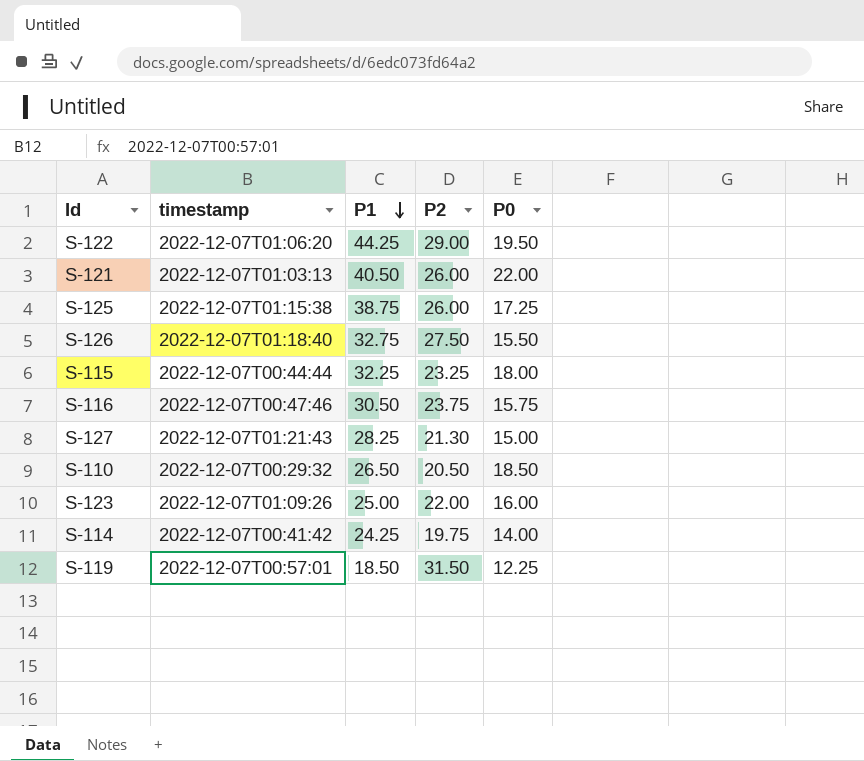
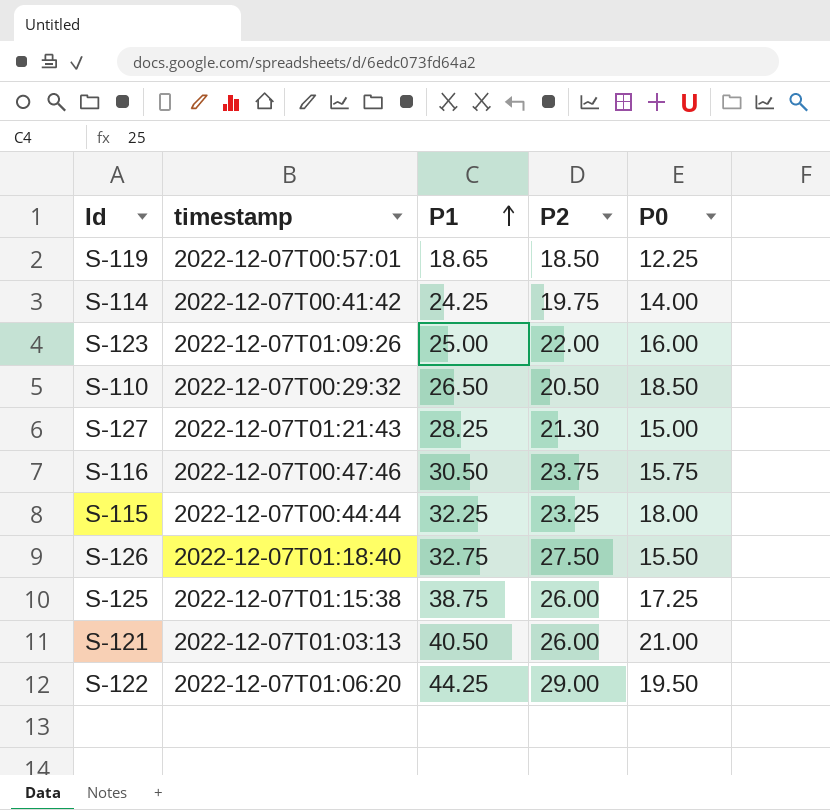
row order: P1 descending -> P1 ascending
S-119 | P1: 18.50 -> 18.65
S-119 | P2: 31.50 -> 18.50
S-121 | P0: 22.00 -> 21.00

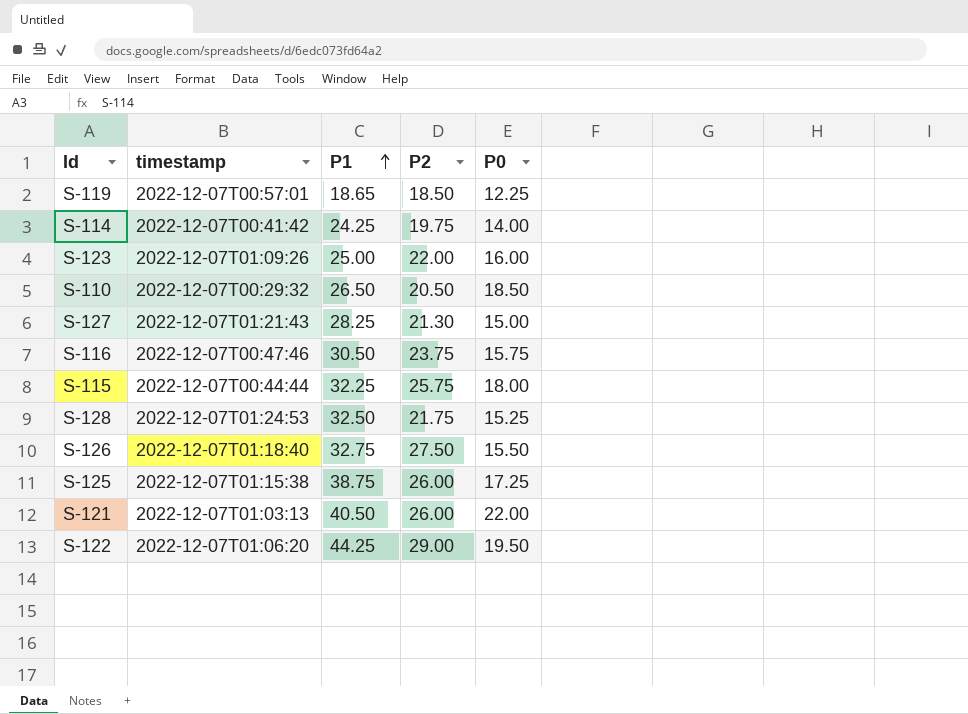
S-115 | P2: 23.25 -> 25.75
row S-128: none -> 2022-12-07T01:24:53 | 32.50 | 21.75 | 15.25
S-121 | P0: 21.00 -> 22.00

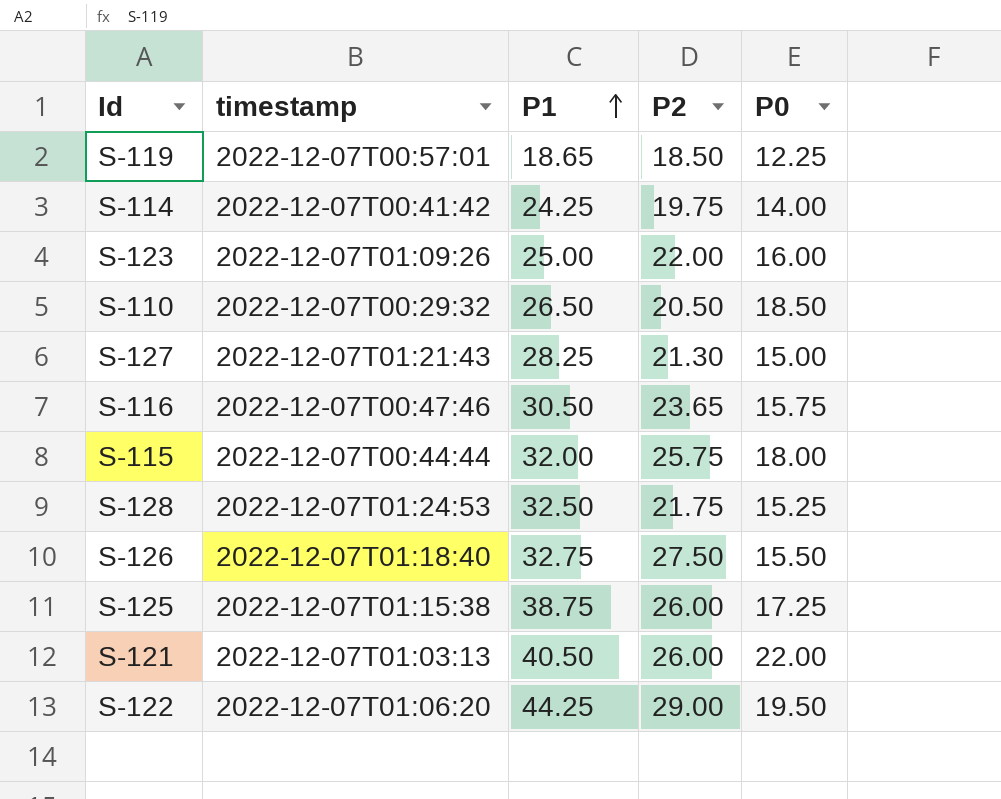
S-116 | P2: 23.75 -> 23.65
S-115 | P1: 32.25 -> 32.00

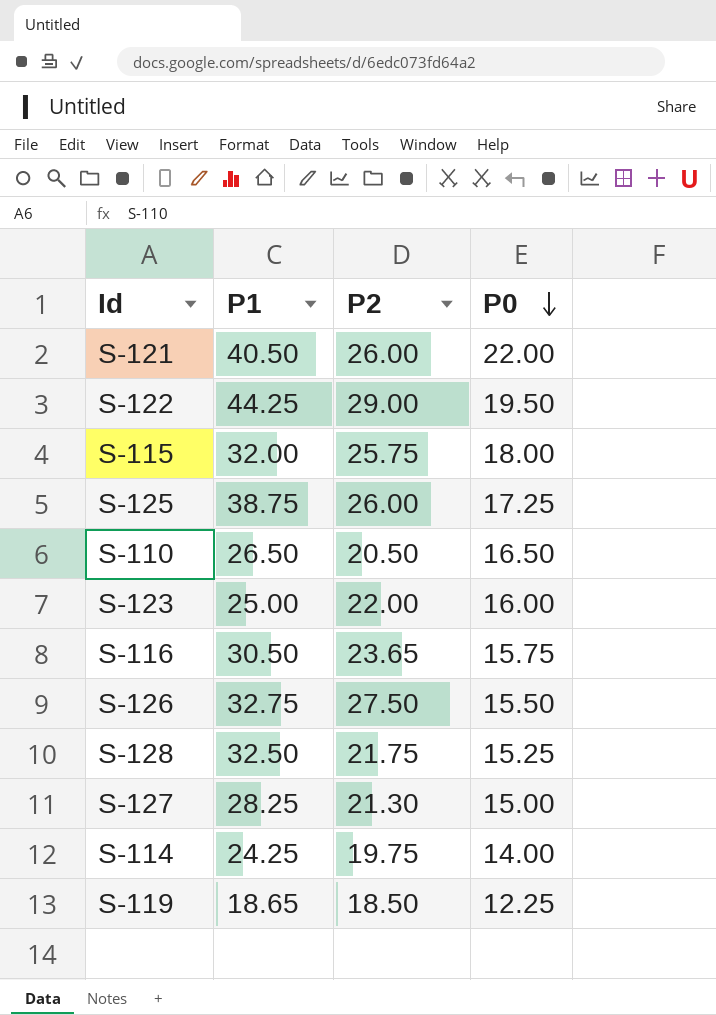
row order: P1 ascending -> P0 descending
column timestamp | position: 2 -> none
S-110 | P0: 18.50 -> 16.50

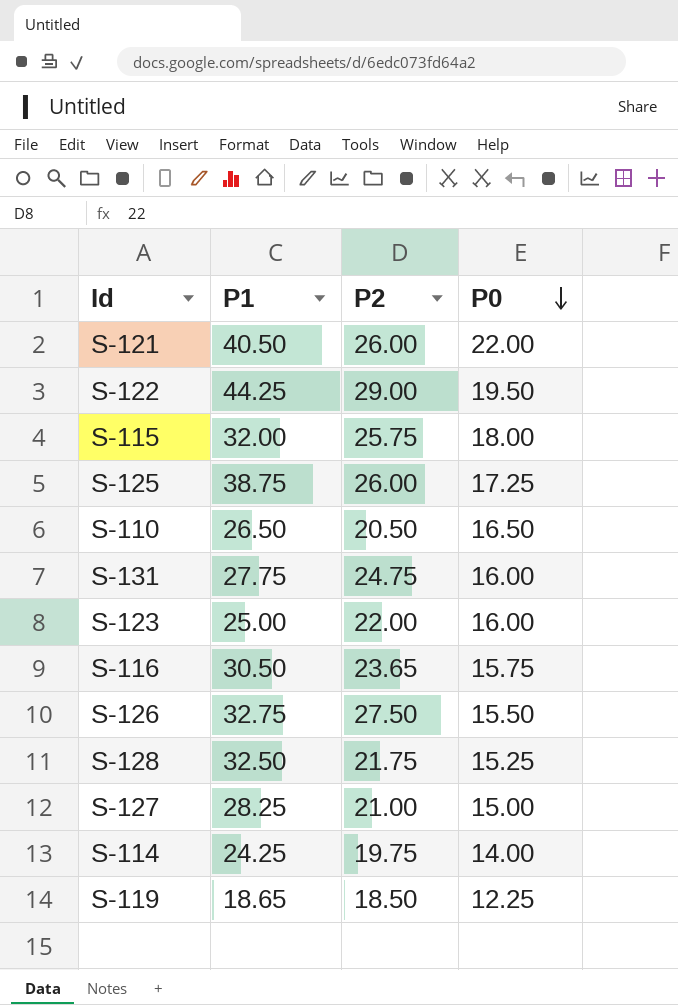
row S-131: none -> 27.75 | 24.75 | 16.00
S-127 | P2: 21.30 -> 21.00

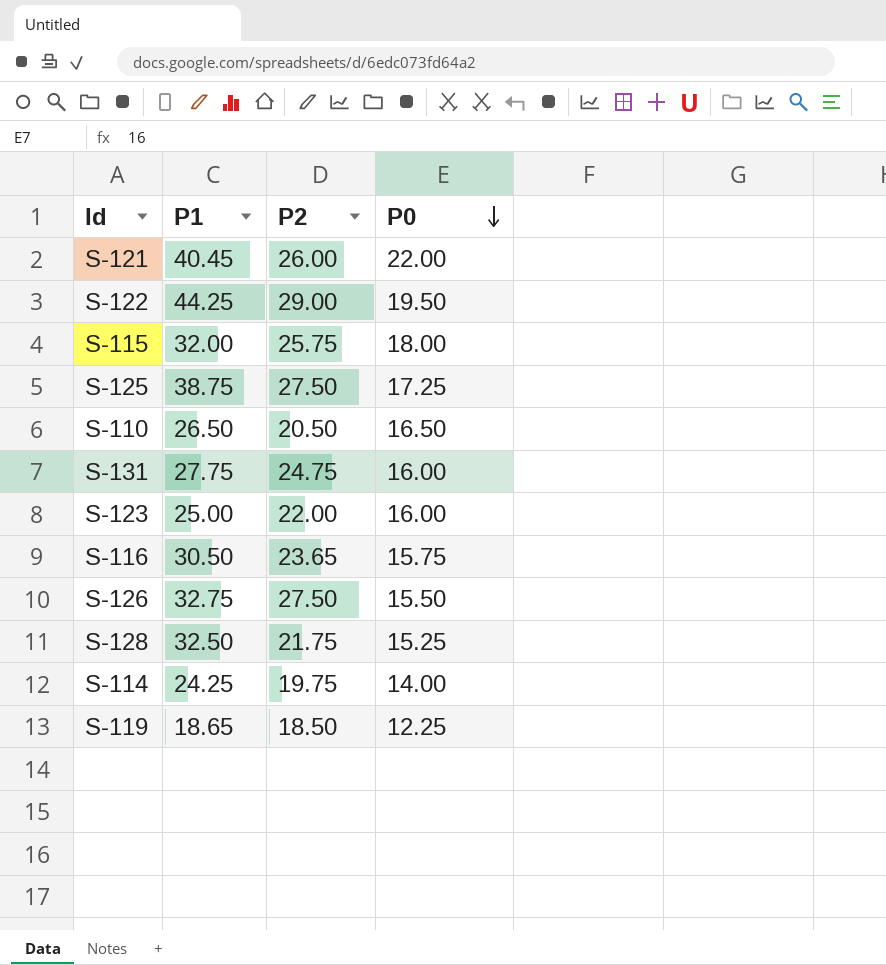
row S-127: 28.25 | 21.00 | 15.00 -> none
S-121 | P1: 40.50 -> 40.45
S-125 | P2: 26.00 -> 27.50

